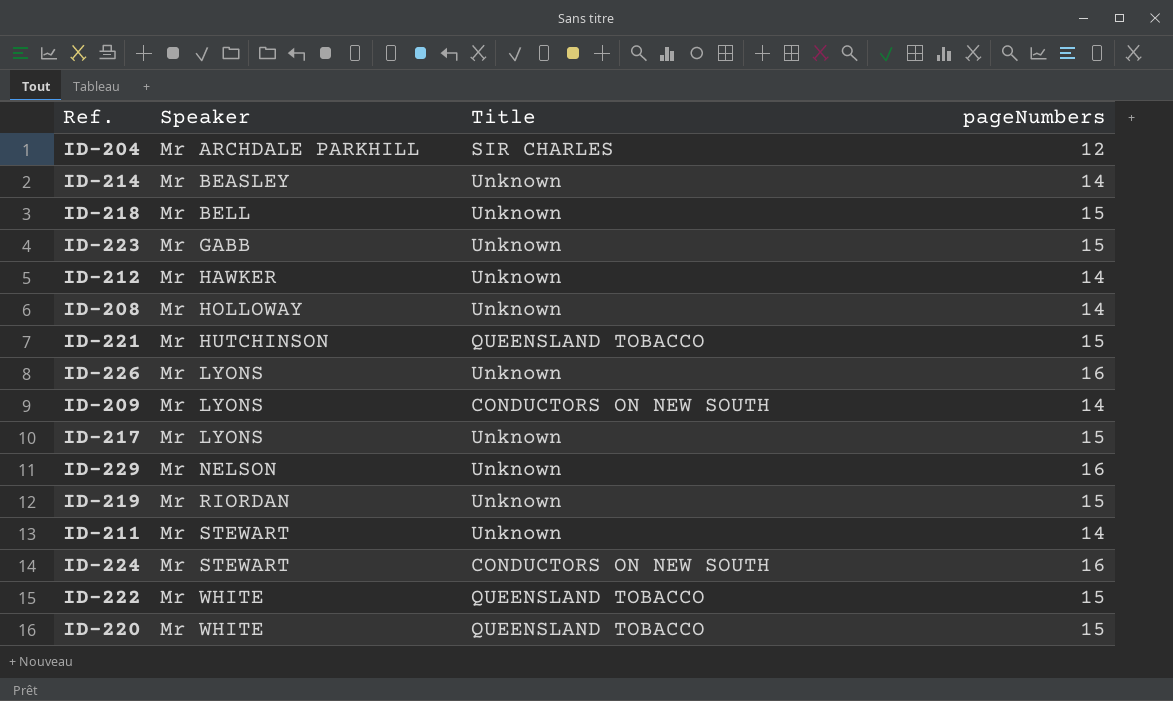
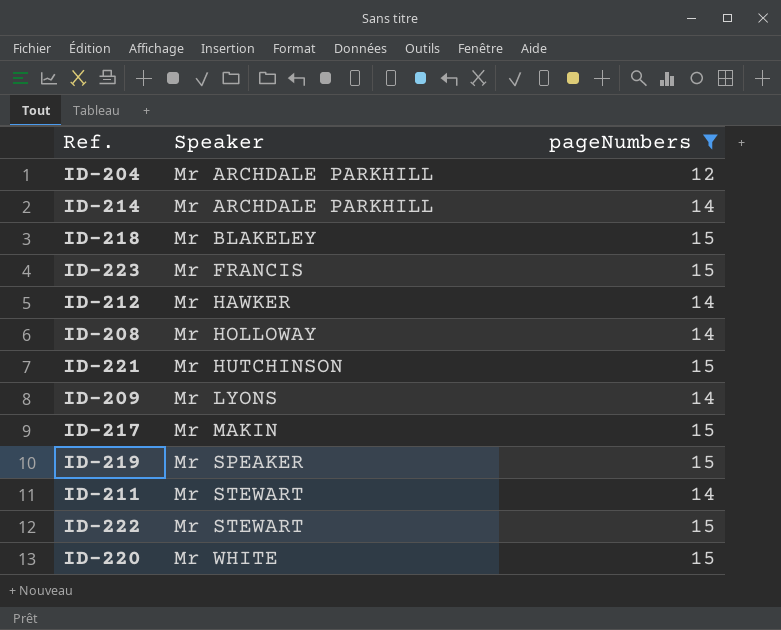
filter: none -> pageNumbers != 16
column Title | position: 3 -> none
ID-214 | Speaker: Mr BEASLEY -> Mr ARCHDALE PARKHILL
ID-218 | Speaker: Mr BELL -> Mr BLAKELEY
ID-223 | Speaker: Mr GABB -> Mr FRANCIS
ID-217 | Speaker: Mr LYONS -> Mr MAKIN
ID-219 | Speaker: Mr RIORDAN -> Mr SPEAKER
ID-222 | Speaker: Mr WHITE -> Mr STEWART

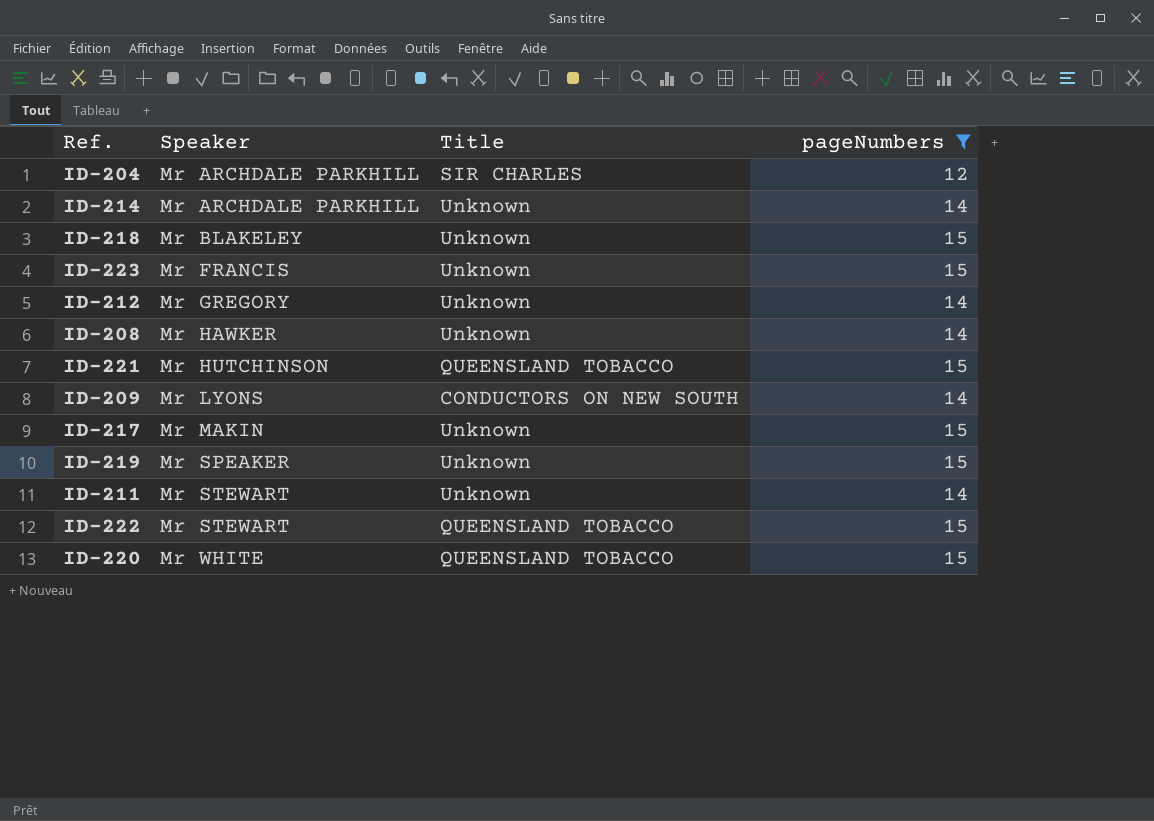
column Title | position: none -> 3
ID-212 | Speaker: Mr HAWKER -> Mr GREGORY
ID-208 | Speaker: Mr HOLLOWAY -> Mr HAWKER

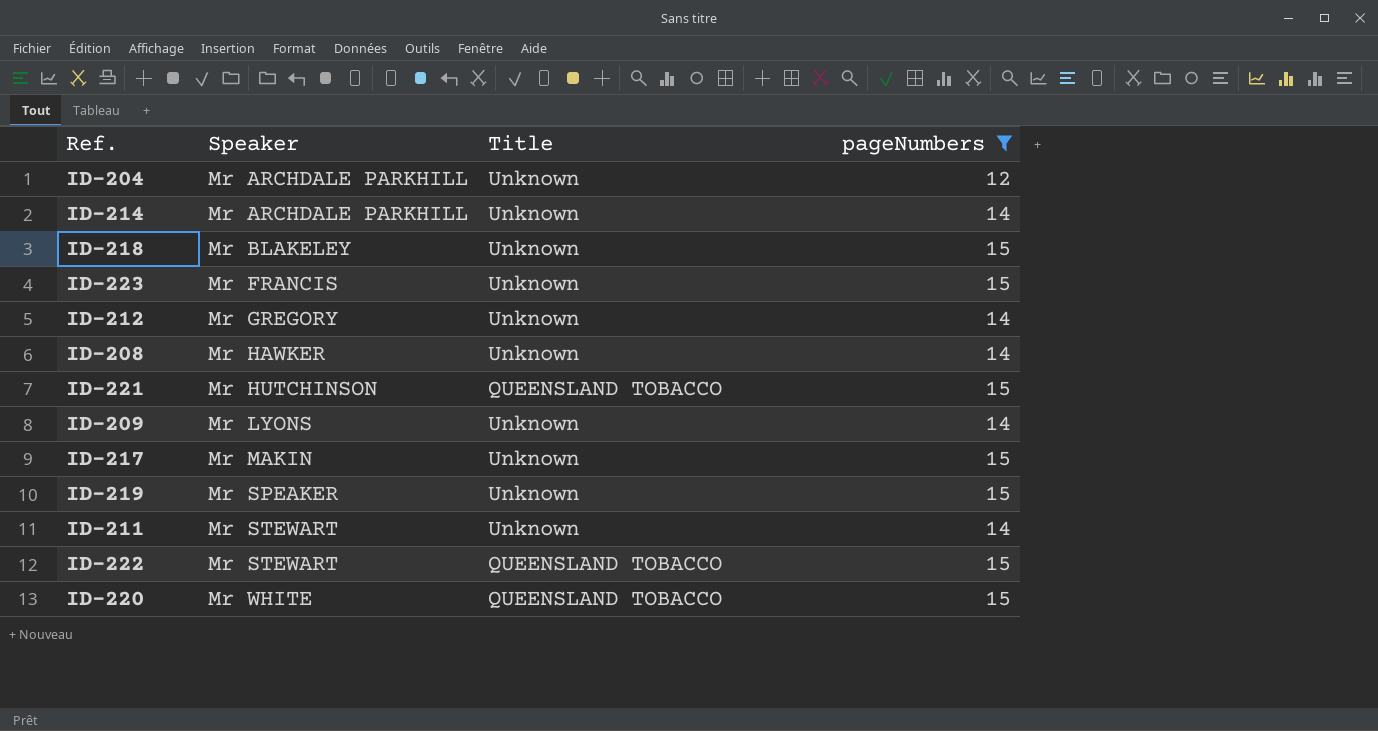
ID-204 | Title: SIR CHARLES -> Unknown
ID-209 | Title: CONDUCTORS ON NEW SOUTH -> Unknown

